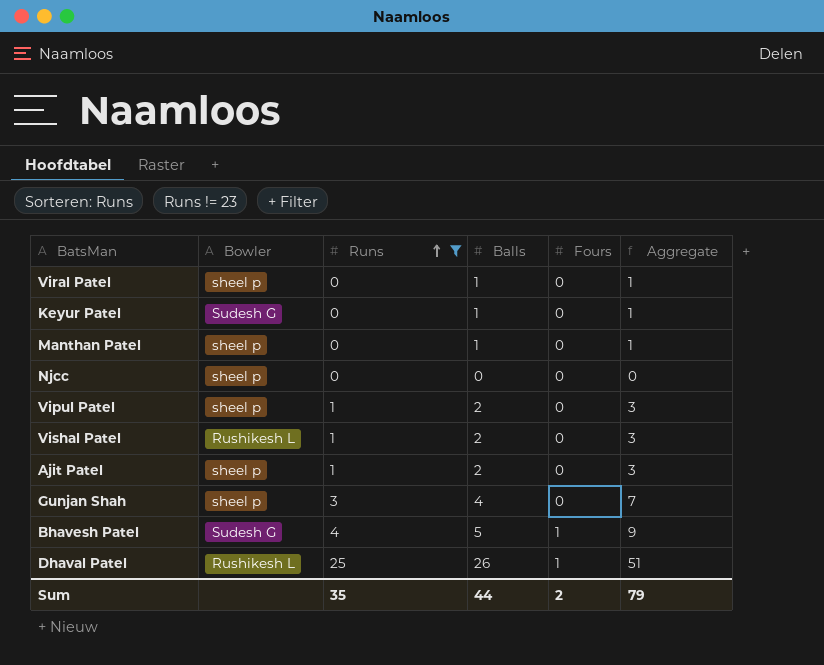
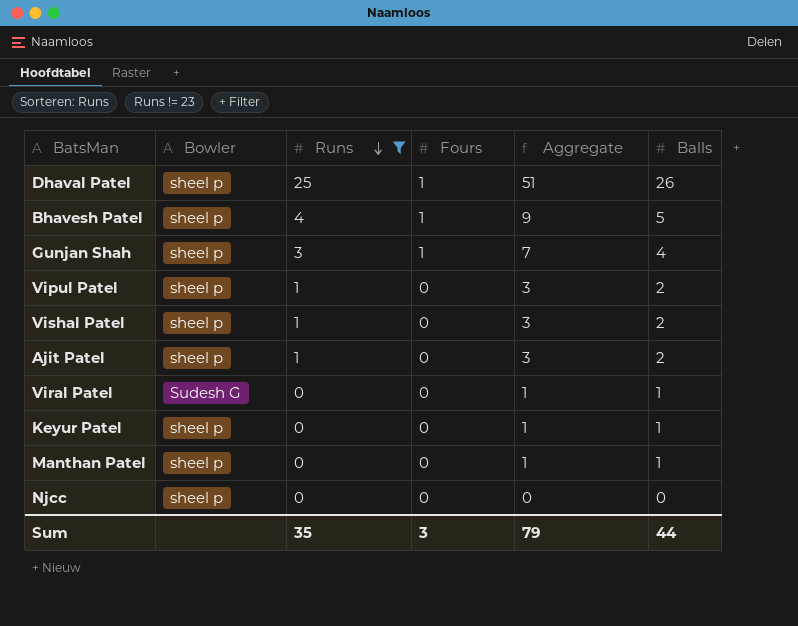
row order: Runs ascending -> Runs descending
column Balls | position: 4 -> 6
Dhaval Patel | Bowler: Rushikesh L -> sheel p
Bhavesh Patel | Bowler: Sudesh G -> sheel p
Gunjan Shah | Fours: 0 -> 1
Vishal Patel | Bowler: Rushikesh L -> sheel p
Viral Patel | Bowler: sheel p -> Sudesh G
Keyur Patel | Bowler: Sudesh G -> sheel p
Sum | Fours: 2 -> 3

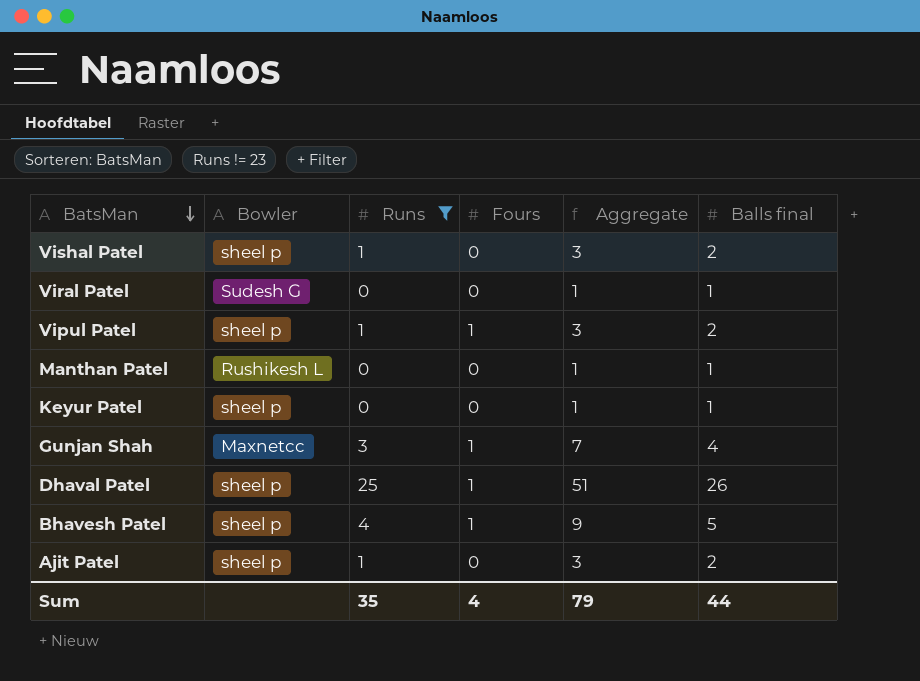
row order: Runs descending -> BatsMan descending
column name: Balls -> Balls final
row Njcc: sheel p | 0 | 0 | 0 | 0 -> none
Vipul Patel | Fours: 0 -> 1
Manthan Patel | Bowler: sheel p -> Rushikesh L
Gunjan Shah | Bowler: sheel p -> Maxnetcc
Sum | Fours: 3 -> 4

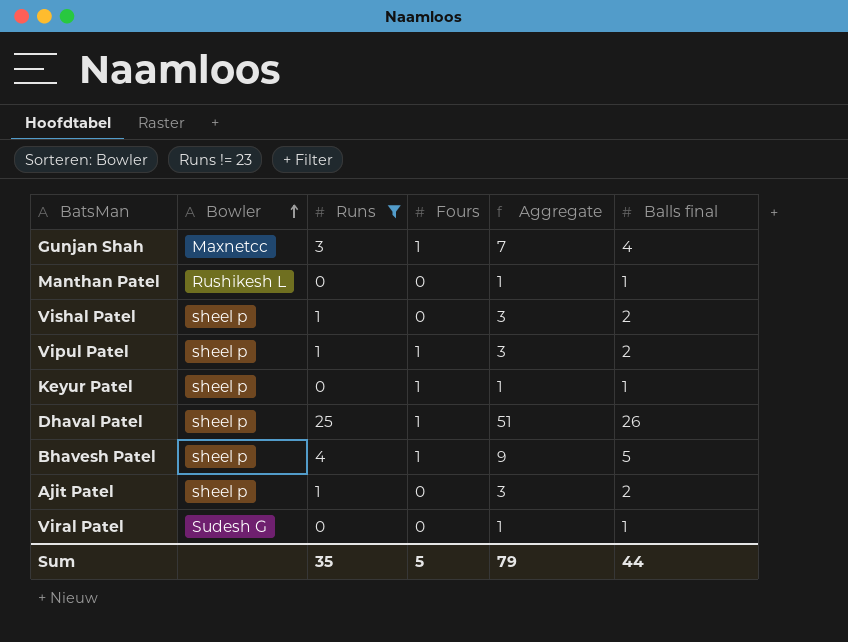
row order: BatsMan descending -> Bowler ascending
Keyur Patel | Fours: 0 -> 1
Sum | Fours: 4 -> 5

